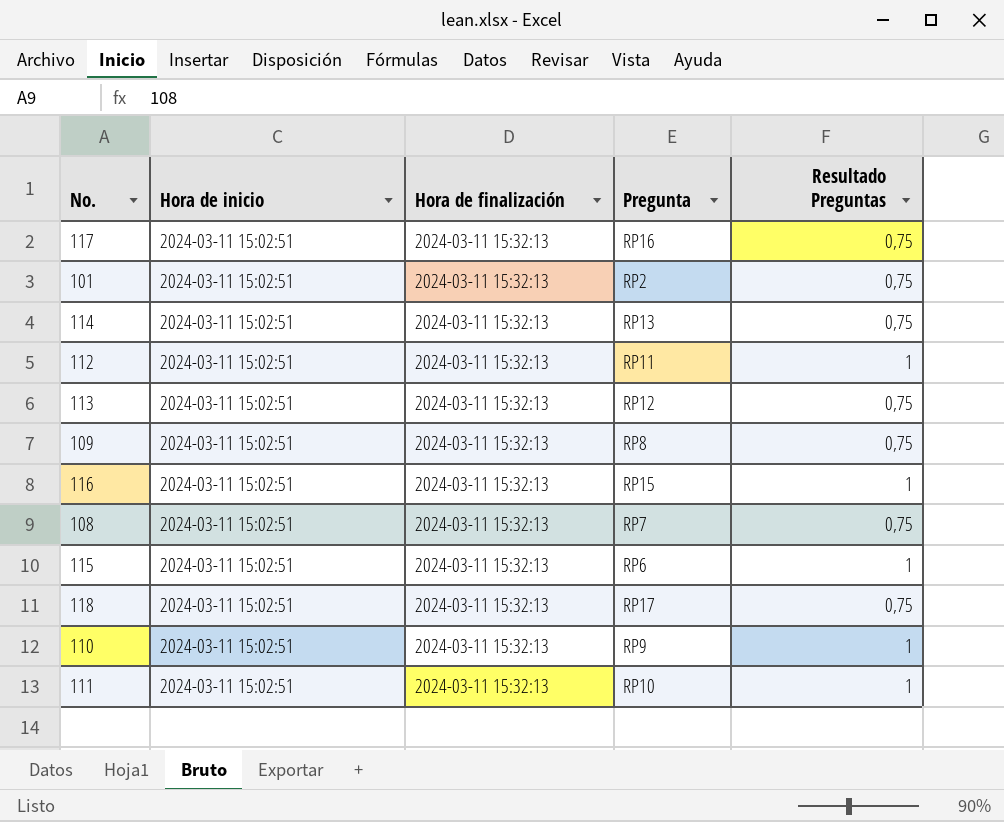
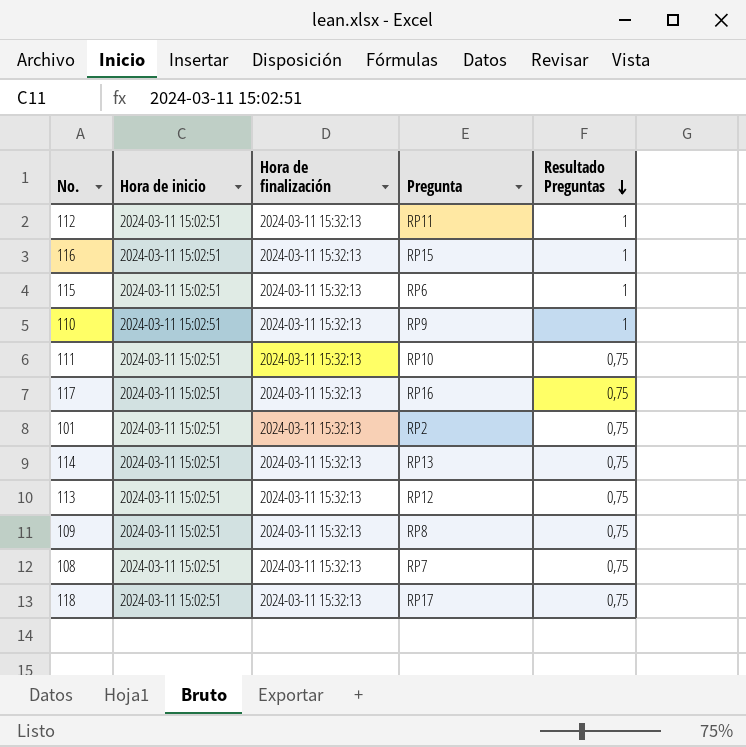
row order: none -> Resultado Preguntas descending
111 | Resultado Preguntas: 1 -> 0,75

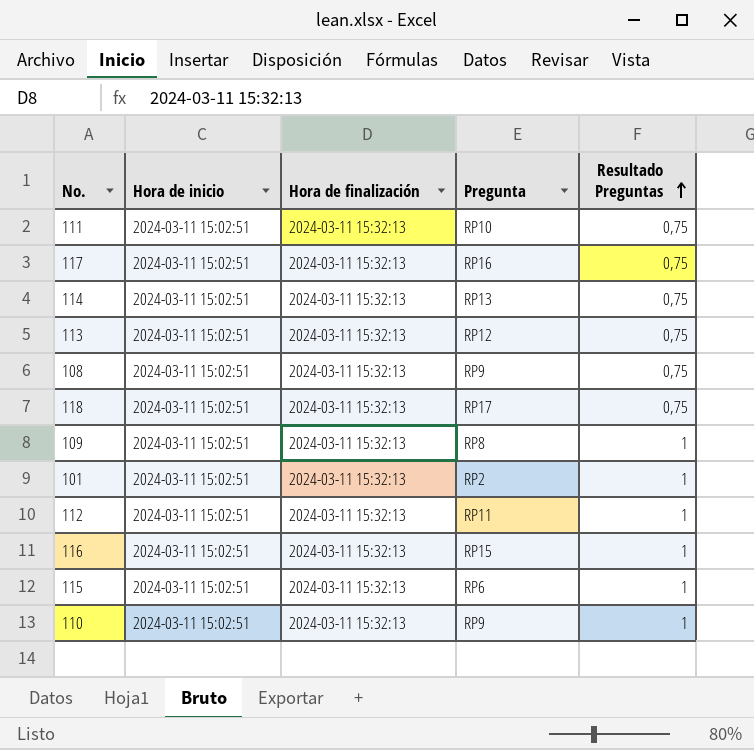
row order: Resultado Preguntas descending -> Resultado Preguntas ascending
108 | Pregunta: RP7 -> RP9
109 | Resultado Preguntas: 0,75 -> 1
101 | Resultado Preguntas: 0,75 -> 1

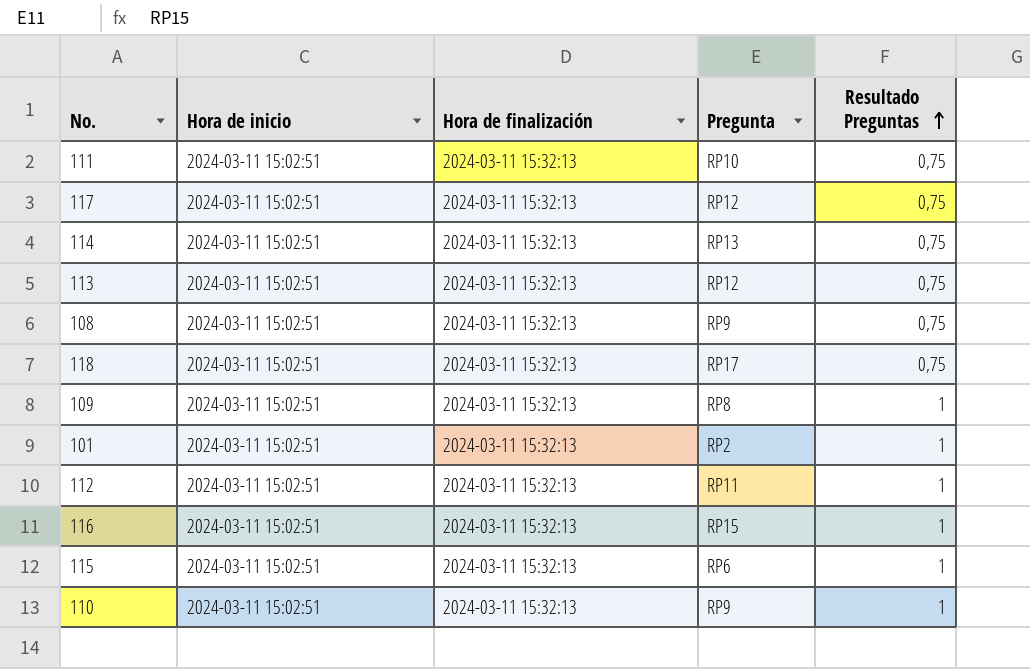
117 | Pregunta: RP16 -> RP12

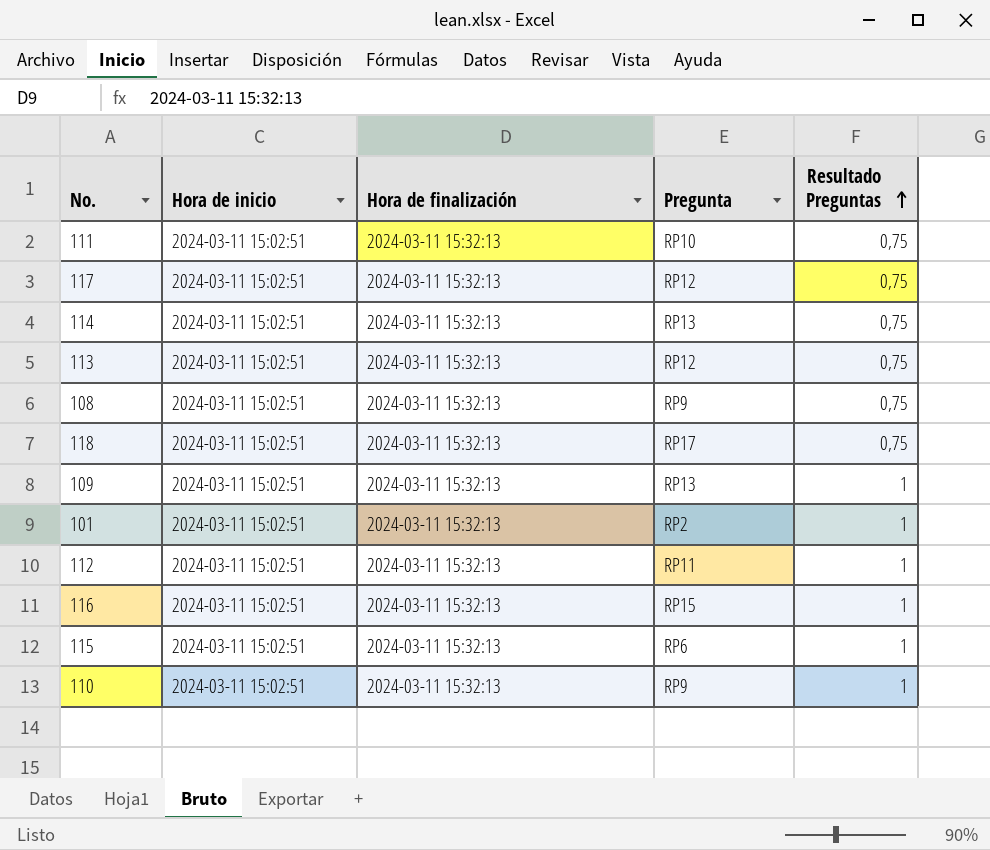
109 | Pregunta: RP8 -> RP13

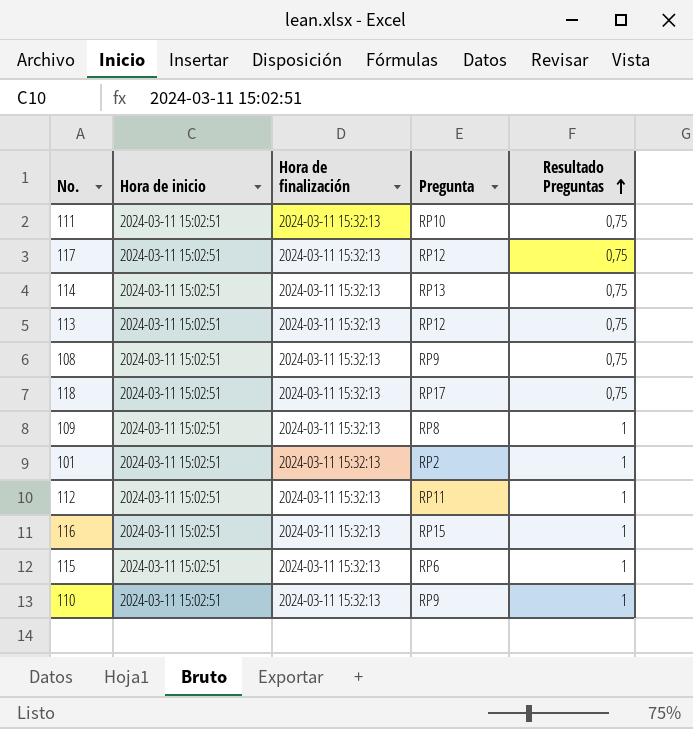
109 | Pregunta: RP13 -> RP8

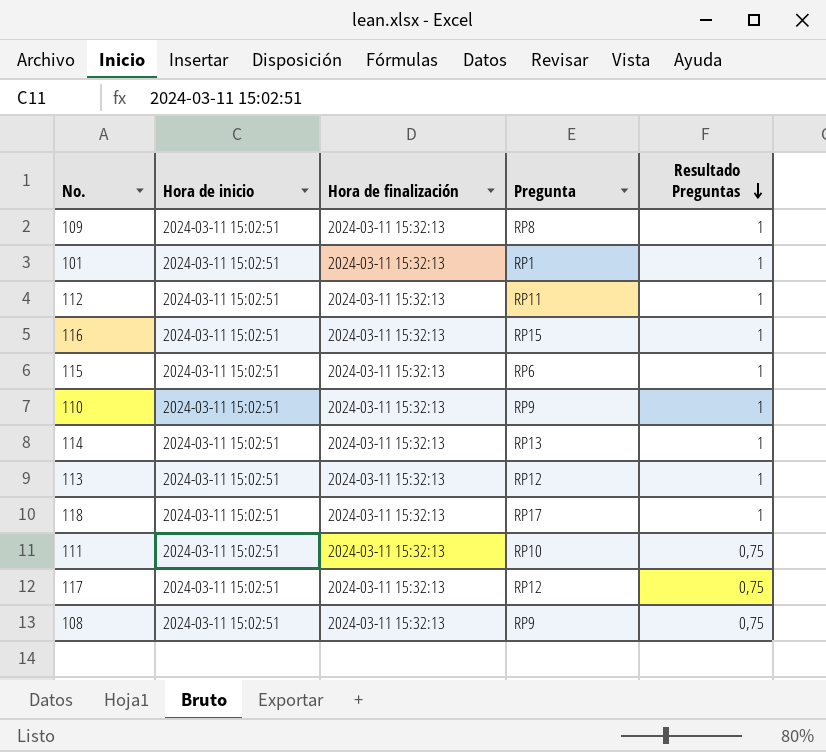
row order: Resultado Preguntas ascending -> Resultado Preguntas descending
101 | Pregunta: RP2 -> RP1
114 | Resultado Preguntas: 0,75 -> 1
113 | Resultado Preguntas: 0,75 -> 1
118 | Resultado Preguntas: 0,75 -> 1

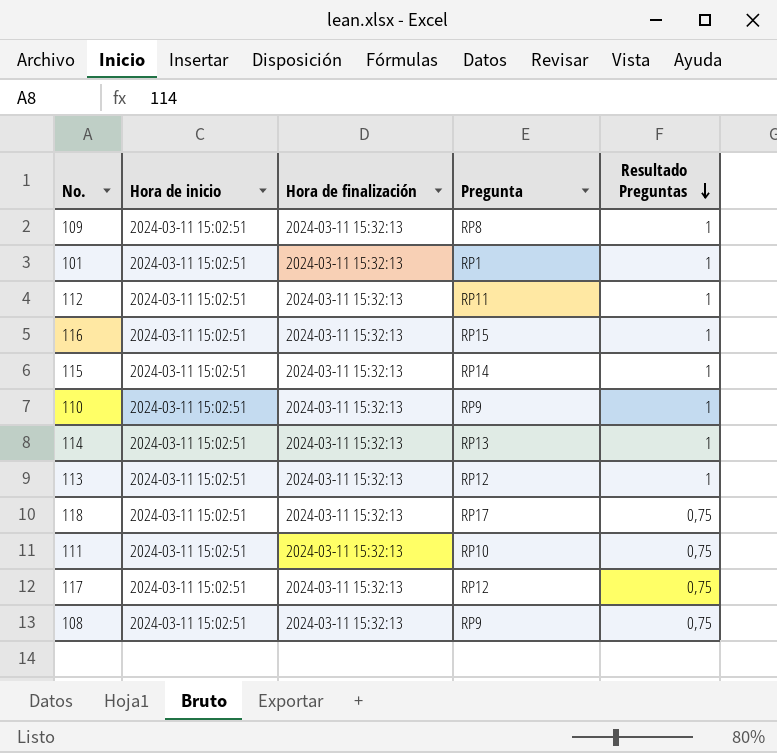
115 | Pregunta: RP6 -> RP14
118 | Resultado Preguntas: 1 -> 0,75

